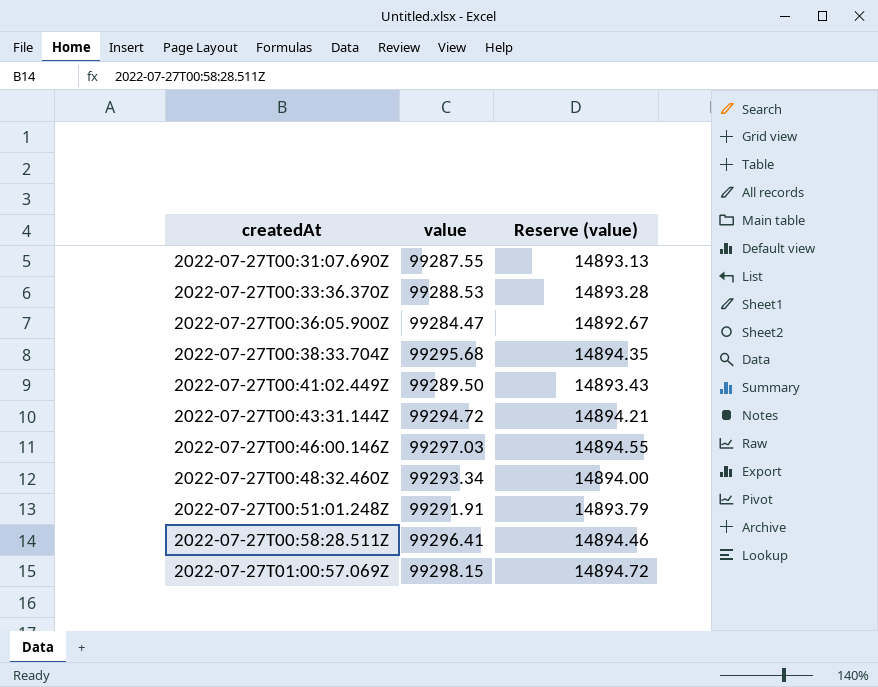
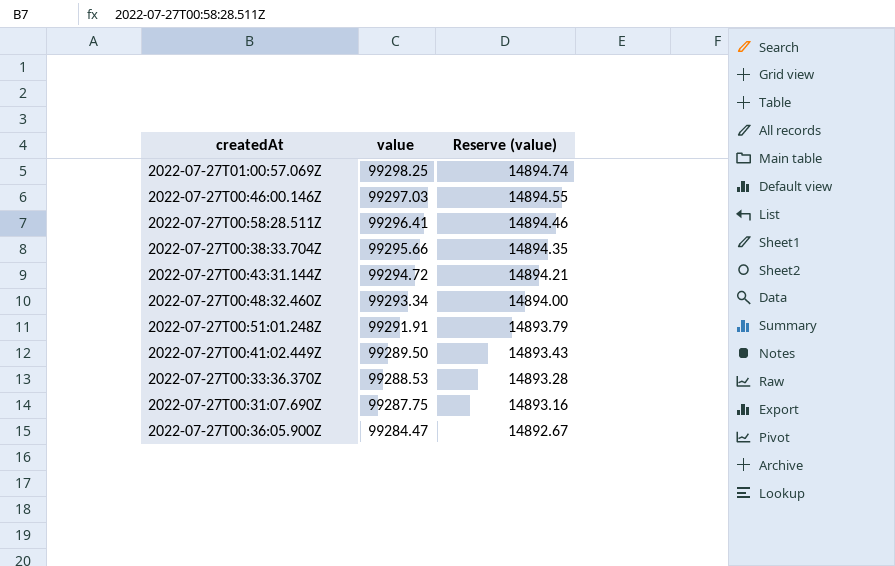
row order: createdAt ascending -> value descending
2022-07-27T01:00:57.069Z | value: 99298.15 -> 99298.25
2022-07-27T01:00:57.069Z | Reserve (value): 14894.72 -> 14894.74
2022-07-27T00:38:33.704Z | value: 99295.68 -> 99295.66
2022-07-27T00:31:07.690Z | value: 99287.55 -> 99287.75
2022-07-27T00:31:07.690Z | Reserve (value): 14893.13 -> 14893.16

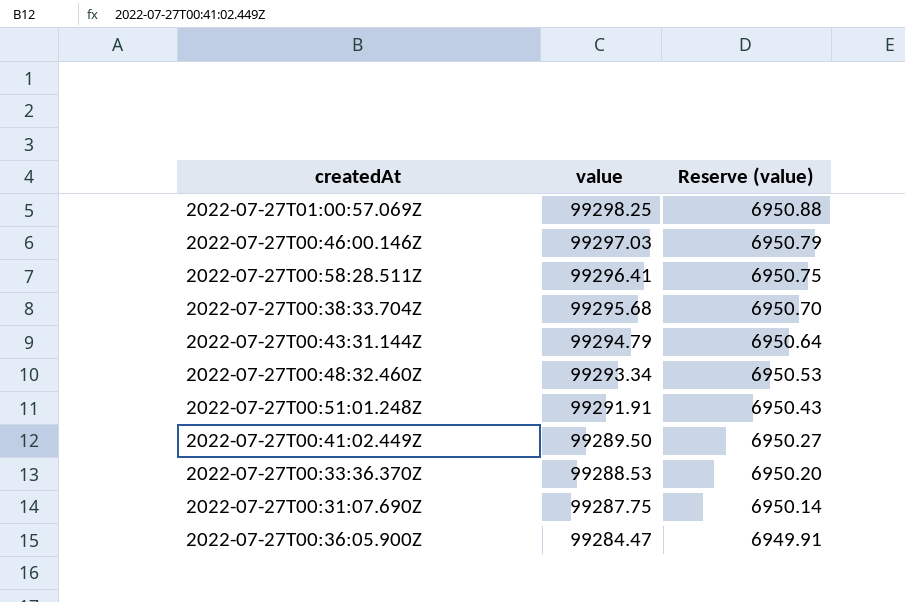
column Reserve (value) | formula: [value] * 0.15 -> [value] * 0.07
2022-07-27T00:38:33.704Z | value: 99295.66 -> 99295.68
2022-07-27T00:43:31.144Z | value: 99294.72 -> 99294.79

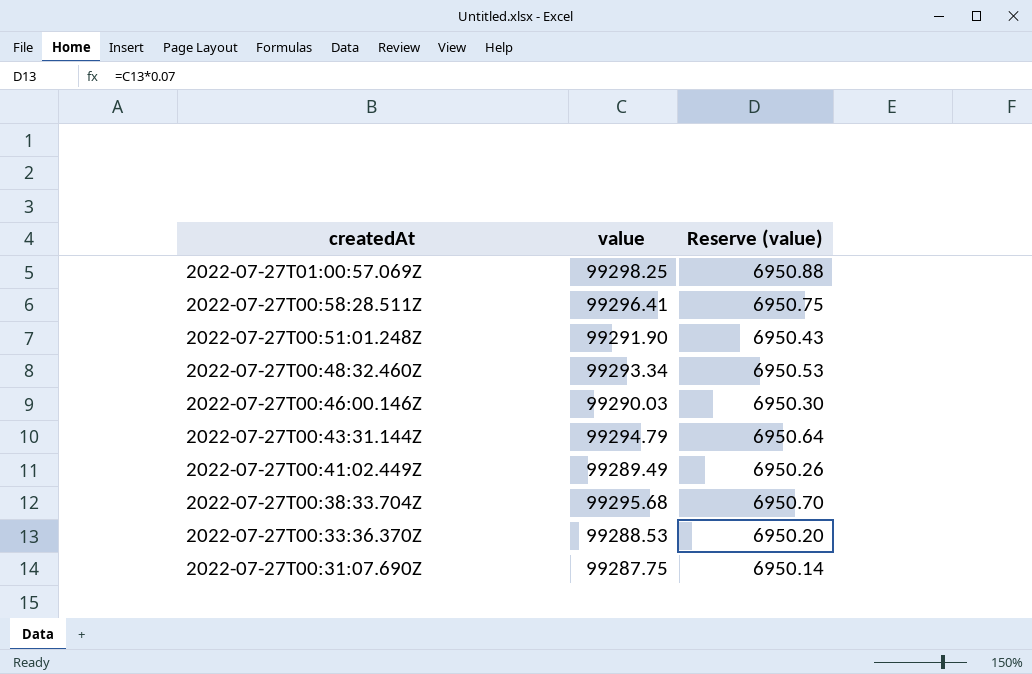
row order: value descending -> createdAt descending
row 2022-07-27T00:36:05.900Z: 99284.47 | 6949.91 -> none
2022-07-27T00:51:01.248Z | value: 99291.91 -> 99291.90
2022-07-27T00:46:00.146Z | value: 99297.03 -> 99290.03
2022-07-27T00:46:00.146Z | Reserve (value): 6950.79 -> 6950.30
2022-07-27T00:41:02.449Z | value: 99289.50 -> 99289.49
2022-07-27T00:41:02.449Z | Reserve (value): 6950.27 -> 6950.26

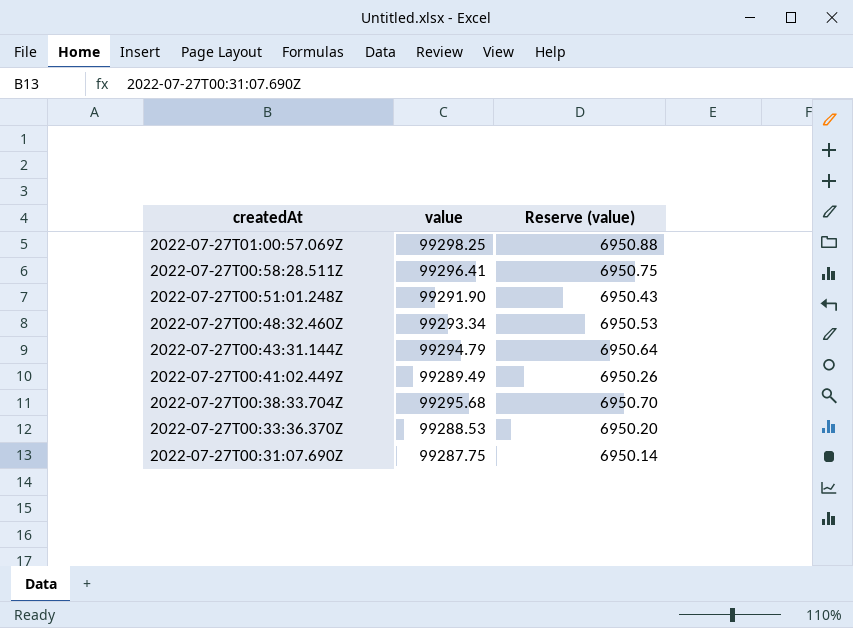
row 2022-07-27T00:46:00.146Z: 99290.03 | 6950.30 -> none

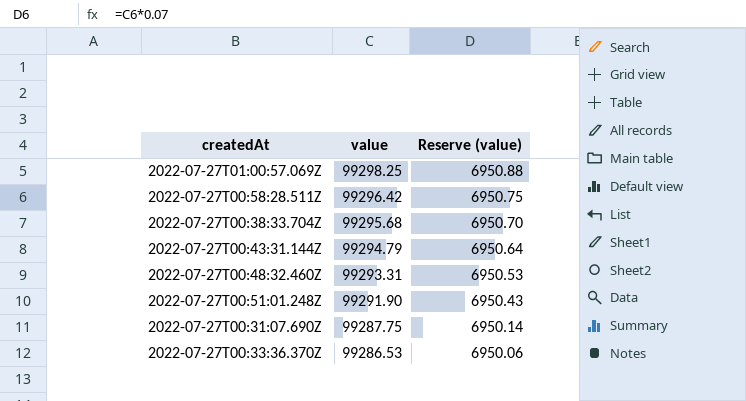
row order: createdAt descending -> value descending
row 2022-07-27T00:41:02.449Z: 99289.49 | 6950.26 -> none
2022-07-27T00:58:28.511Z | value: 99296.41 -> 99296.42
2022-07-27T00:48:32.460Z | value: 99293.34 -> 99293.31
2022-07-27T00:33:36.370Z | value: 99288.53 -> 99286.53
2022-07-27T00:33:36.370Z | Reserve (value): 6950.20 -> 6950.06

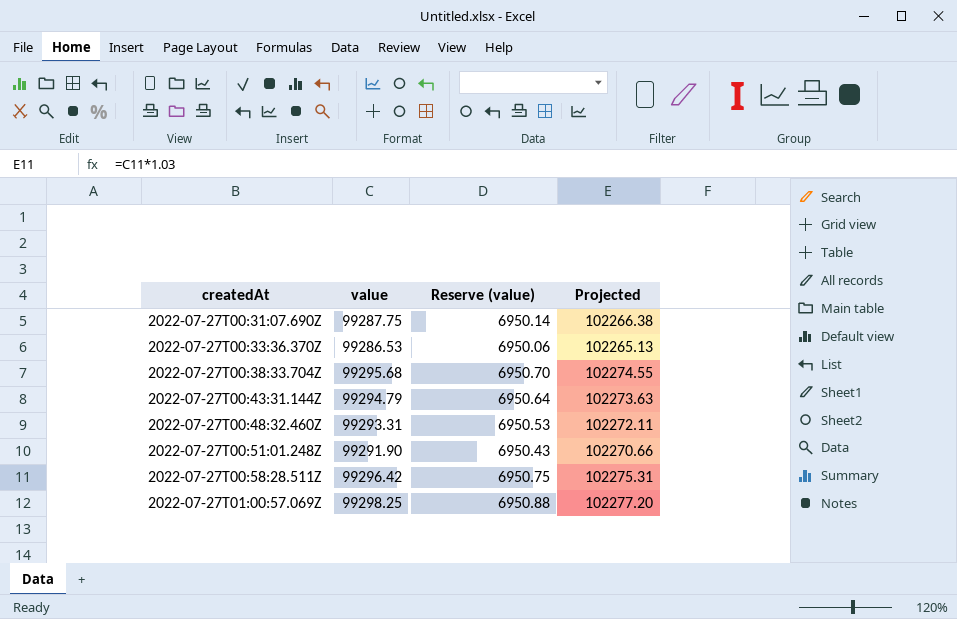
row order: value descending -> createdAt ascending
column Projected | formula: none -> [value] * 1.03

